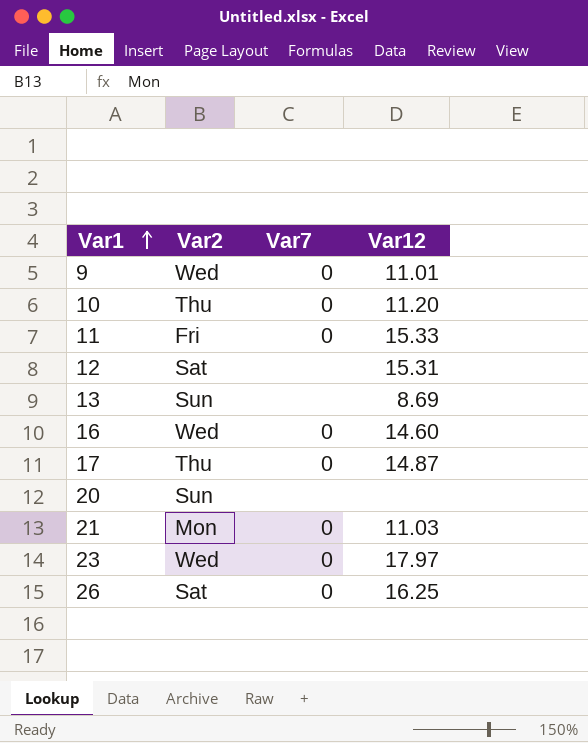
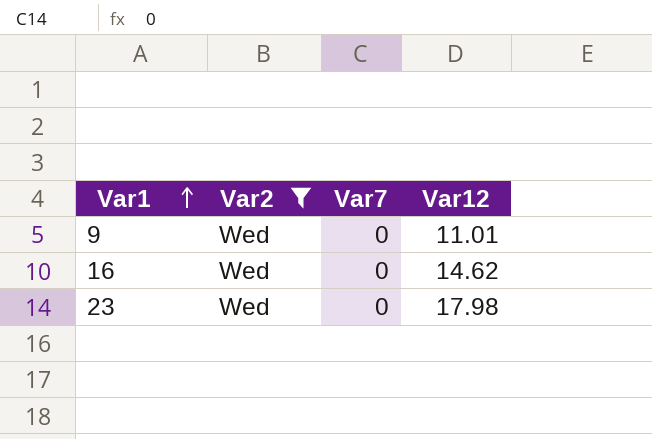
filter: none -> Var2 = Wed
16 | Var12: 14.60 -> 14.62
23 | Var12: 17.97 -> 17.98

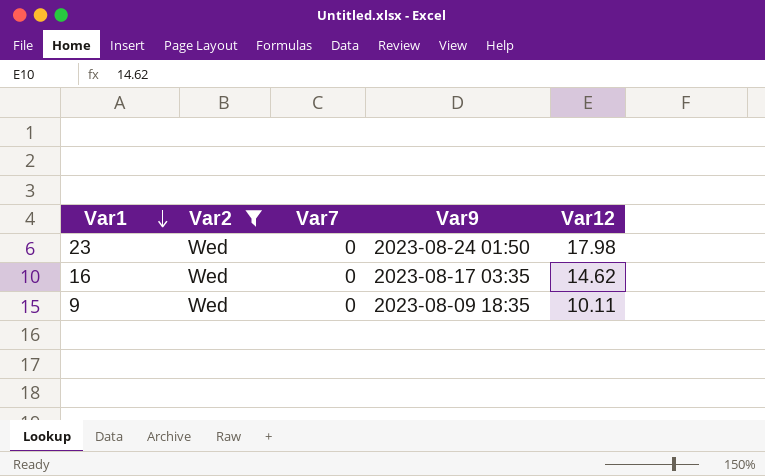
row order: Var1 ascending -> Var1 descending
column Var9 | position: none -> 4
9 | Var12: 11.01 -> 10.11

